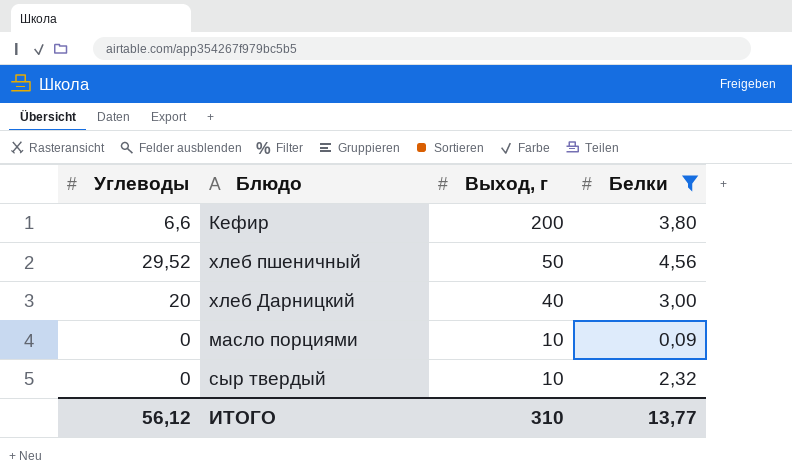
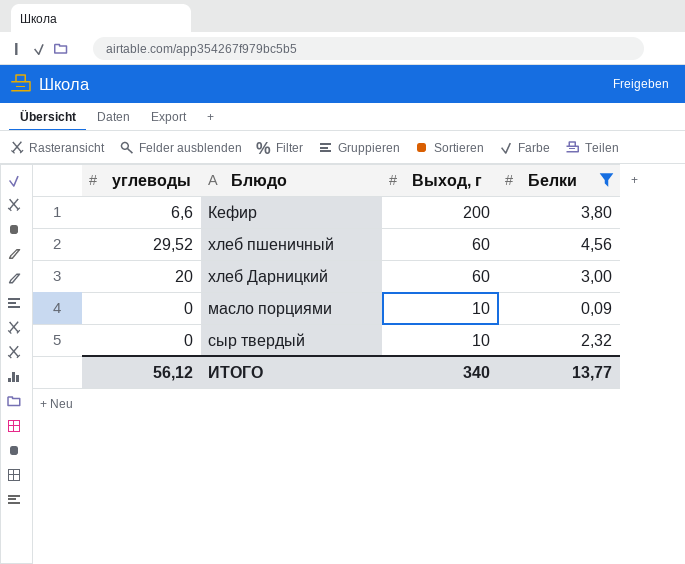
column name: Углеводы -> углеводы
хлеб пшеничный | Выход, г: 50 -> 60
хлеб Дарницкий | Выход, г: 40 -> 60
ИТОГО | Выход, г: 310 -> 340

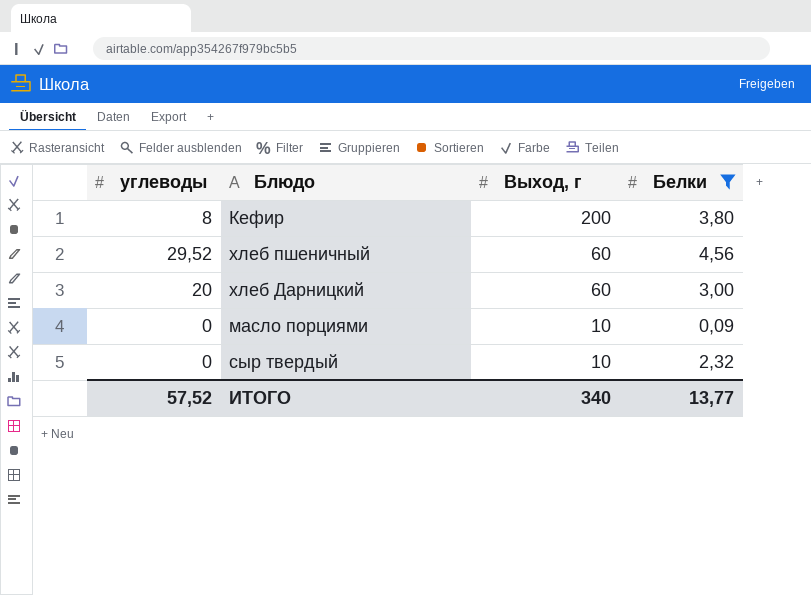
Кефир | углеводы: 6,6 -> 8
ИТОГО | углеводы: 56,12 -> 57,52

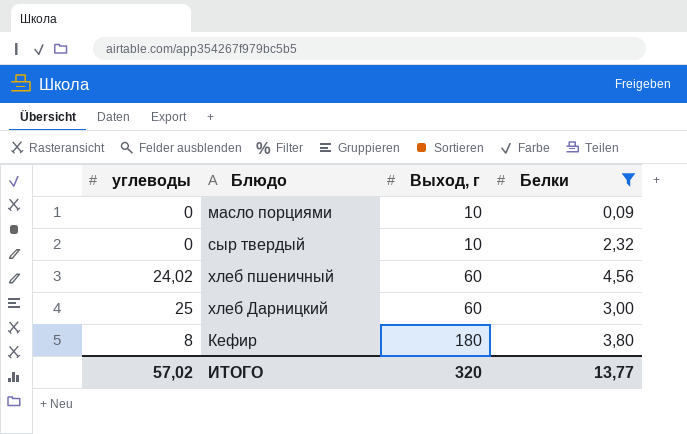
row order: Выход, г descending -> Выход, г ascending
хлеб пшеничный | углеводы: 29,52 -> 24,02
хлеб Дарницкий | углеводы: 20 -> 25
Кефир | Выход, г: 200 -> 180
ИТОГО | углеводы: 57,52 -> 57,02
ИТОГО | Выход, г: 340 -> 320

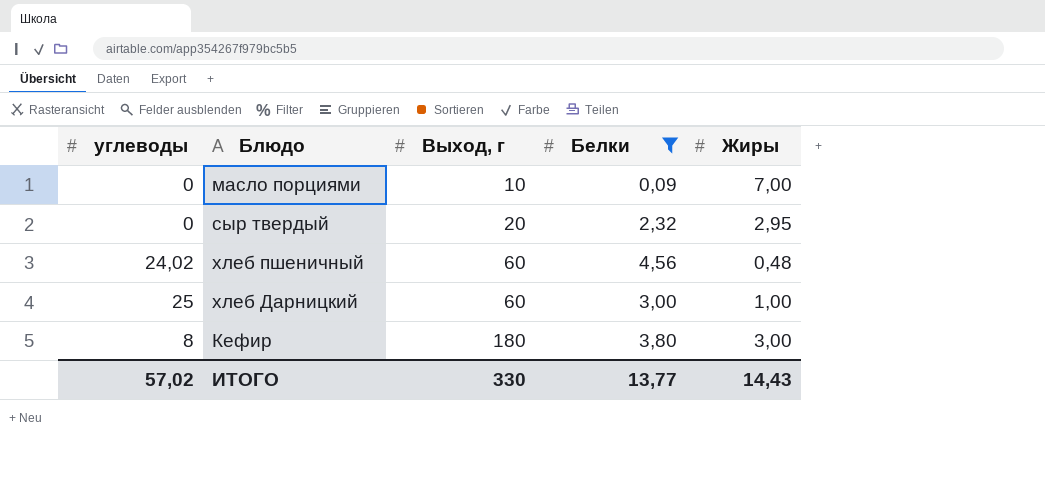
column Жиры | position: none -> 5
сыр твердый | Выход, г: 10 -> 20
ИТОГО | Выход, г: 320 -> 330

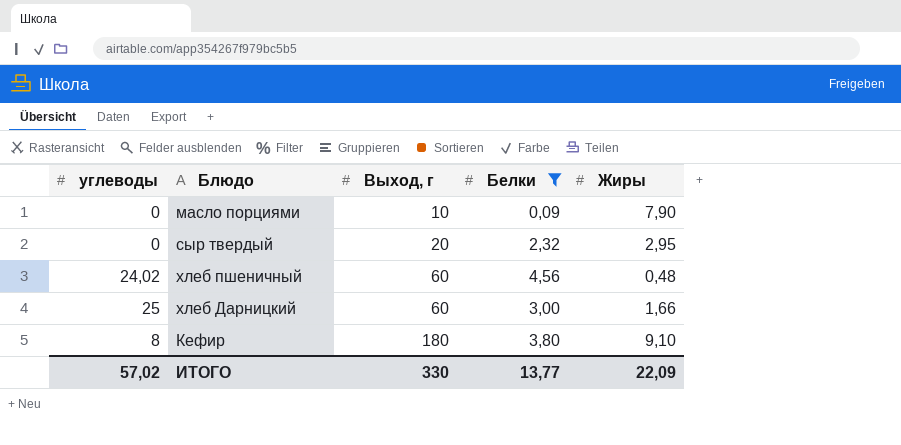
масло порциями | Жиры: 7,00 -> 7,90
хлеб Дарницкий | Жиры: 1,00 -> 1,66
Кефир | Жиры: 3,00 -> 9,10
ИТОГО | Жиры: 14,43 -> 22,09

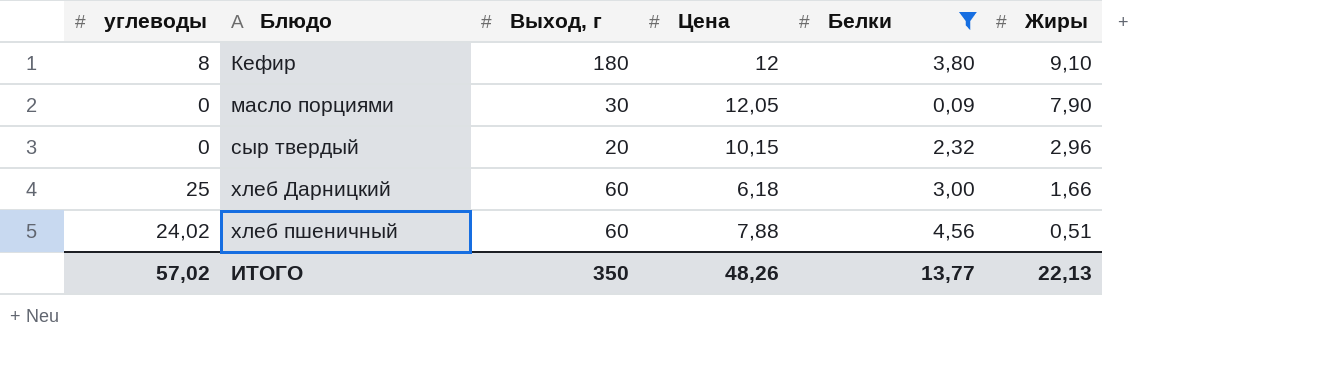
row order: Выход, г ascending -> Блюдо ascending
column Цена | position: none -> 4
масло порциями | Выход, г: 10 -> 30
сыр твердый | Жиры: 2,95 -> 2,96
хлеб пшеничный | Жиры: 0,48 -> 0,51
ИТОГО | Выход, г: 330 -> 350
ИТОГО | Жиры: 22,09 -> 22,13

